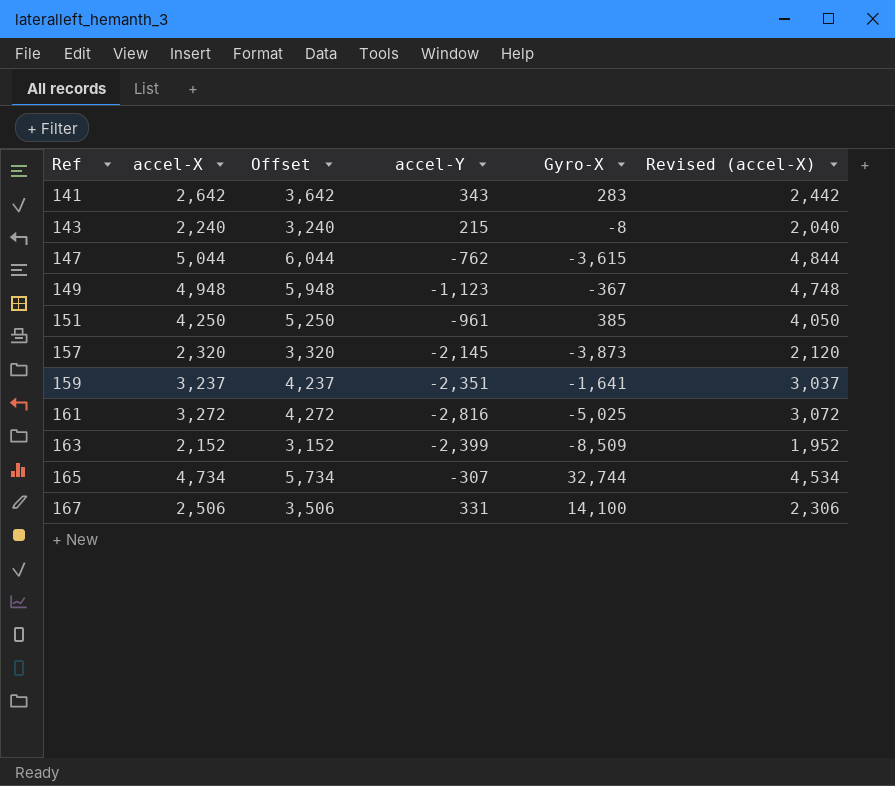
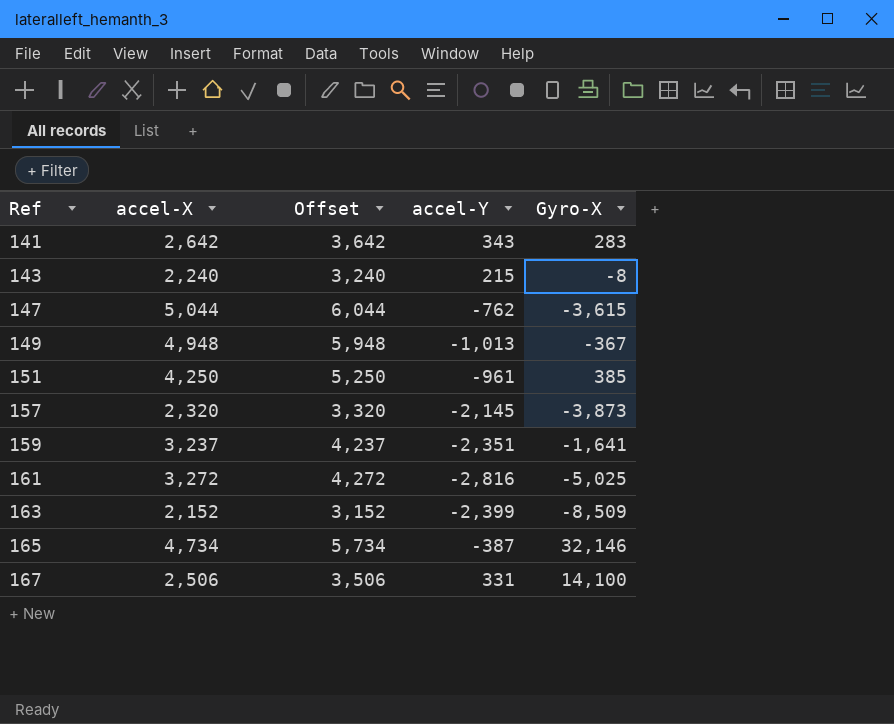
column Revised (accel-X) | formula: [accel-X] - 200 -> none
149 | accel-Y: -1,123 -> -1,013
165 | accel-Y: -307 -> -387
165 | Gyro-X: 32,744 -> 32,146

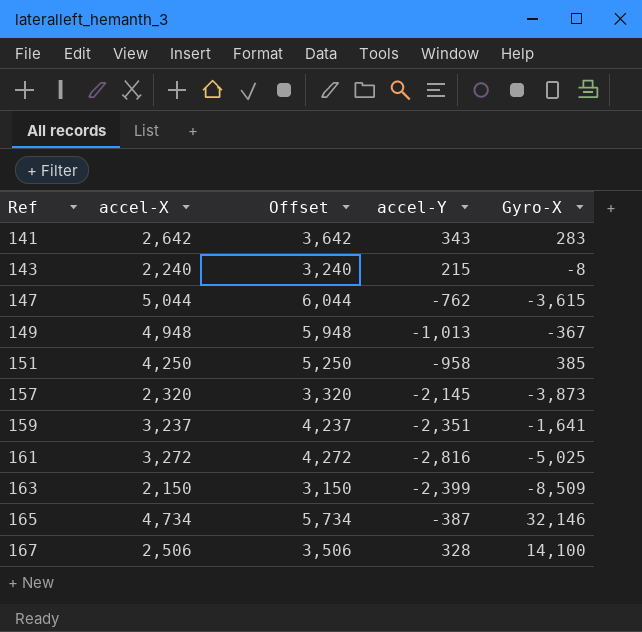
151 | accel-Y: -961 -> -958
163 | accel-X: 2,152 -> 2,150
163 | Offset: 3,152 -> 3,150
167 | accel-Y: 331 -> 328

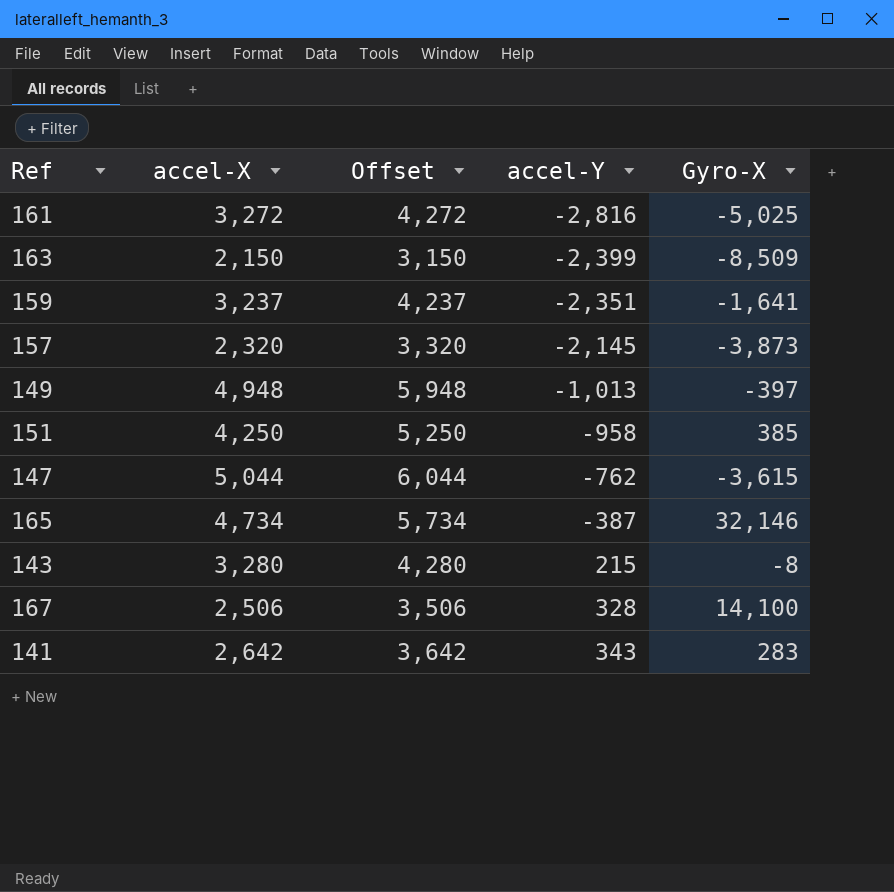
row order: Ref ascending -> accel-Y ascending
149 | Gyro-X: -367 -> -397
143 | accel-X: 2,240 -> 3,280
143 | Offset: 3,240 -> 4,280

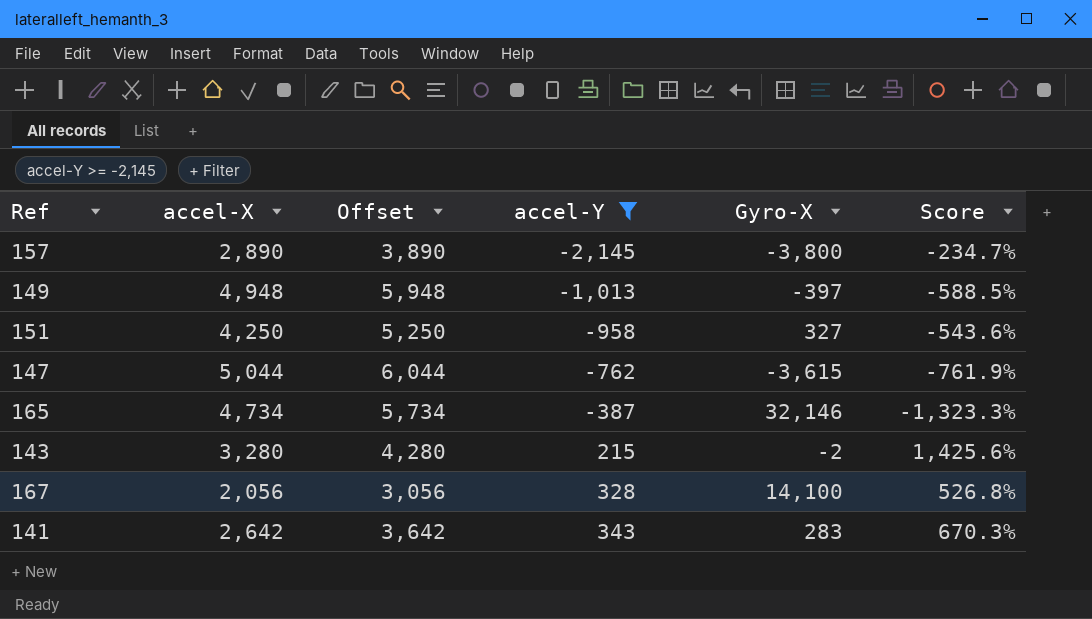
filter: none -> accel-Y >= -2,145
column Score | formula: none -> ([accel-X] - [accel-Y]) / [accel-Y]
157 | accel-X: 2,320 -> 2,890
157 | Offset: 3,320 -> 3,890
157 | Gyro-X: -3,873 -> -3,800
151 | Gyro-X: 385 -> 327
143 | Gyro-X: -8 -> -2
167 | accel-X: 2,506 -> 2,056
167 | Offset: 3,506 -> 3,056

